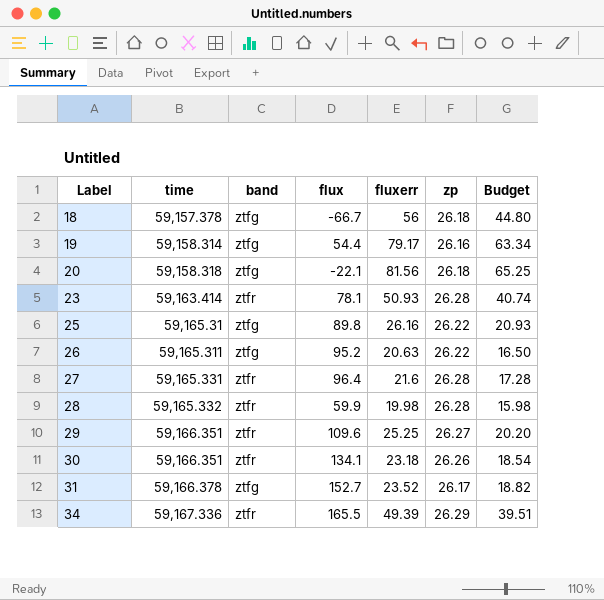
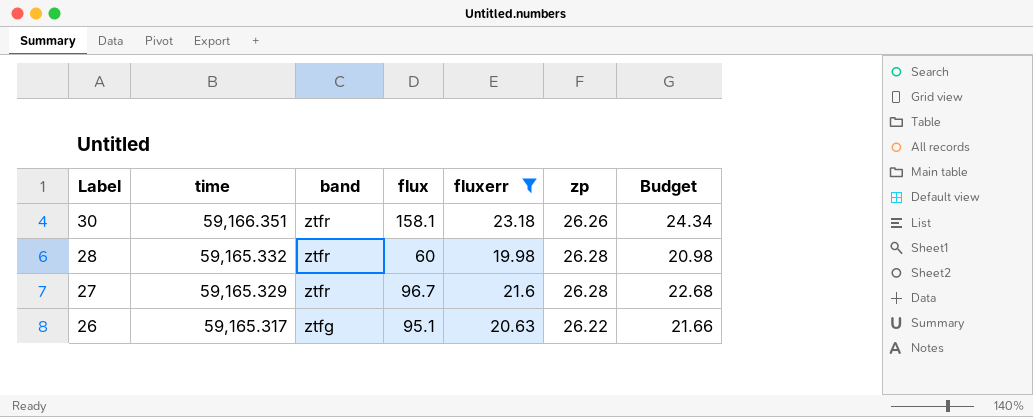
filter: none -> fluxerr <= 23.18
row order: Label ascending -> Label descending
column Budget | formula: [fluxerr] * 0.8 -> [fluxerr] * 1.05
30 | flux: 134.1 -> 158.1
28 | flux: 59.9 -> 60
27 | time: 59,165.331 -> 59,165.329
27 | flux: 96.4 -> 96.7
26 | time: 59,165.311 -> 59,165.317
26 | flux: 95.2 -> 95.1

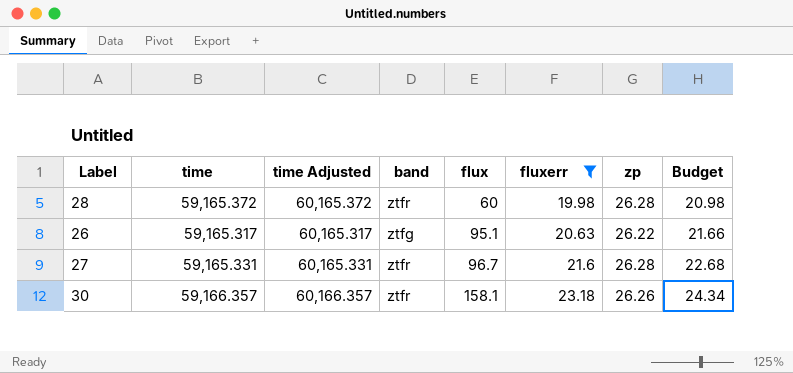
row order: Label descending -> flux ascending
column time Adjusted | formula: none -> [time] + 1000
28 | time: 59,165.332 -> 59,165.372
27 | time: 59,165.329 -> 59,165.331
30 | time: 59,166.351 -> 59,166.357

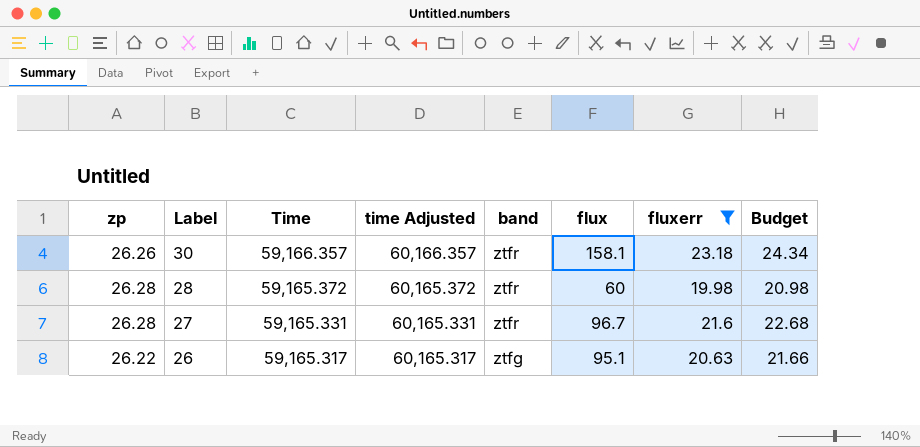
row order: flux ascending -> Label descending
column zp | position: 7 -> 1
column name: time -> Time

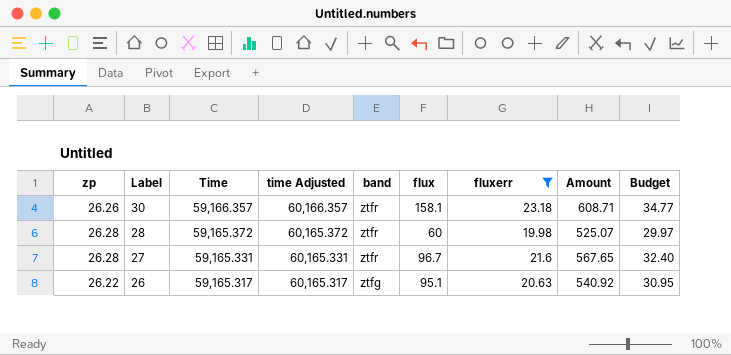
column Amount | formula: none -> [zp] * [fluxerr]
column Budget | formula: [fluxerr] * 1.05 -> [fluxerr] * 1.5

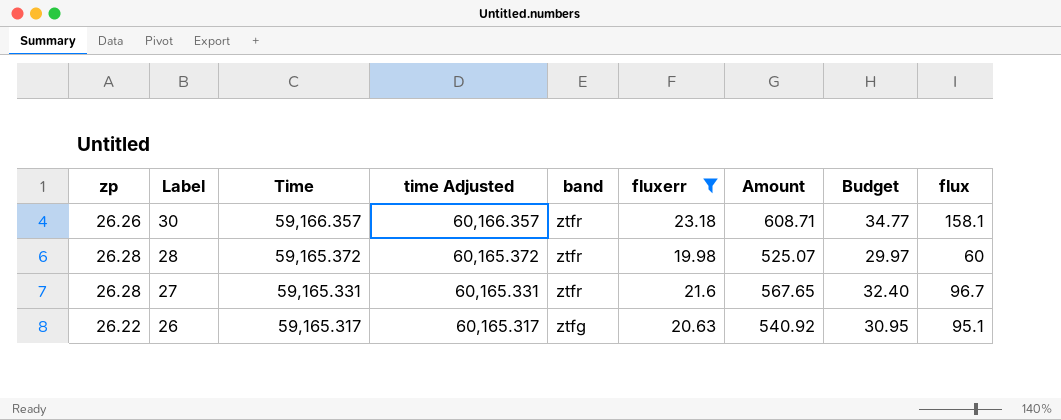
column flux | position: 6 -> 9

